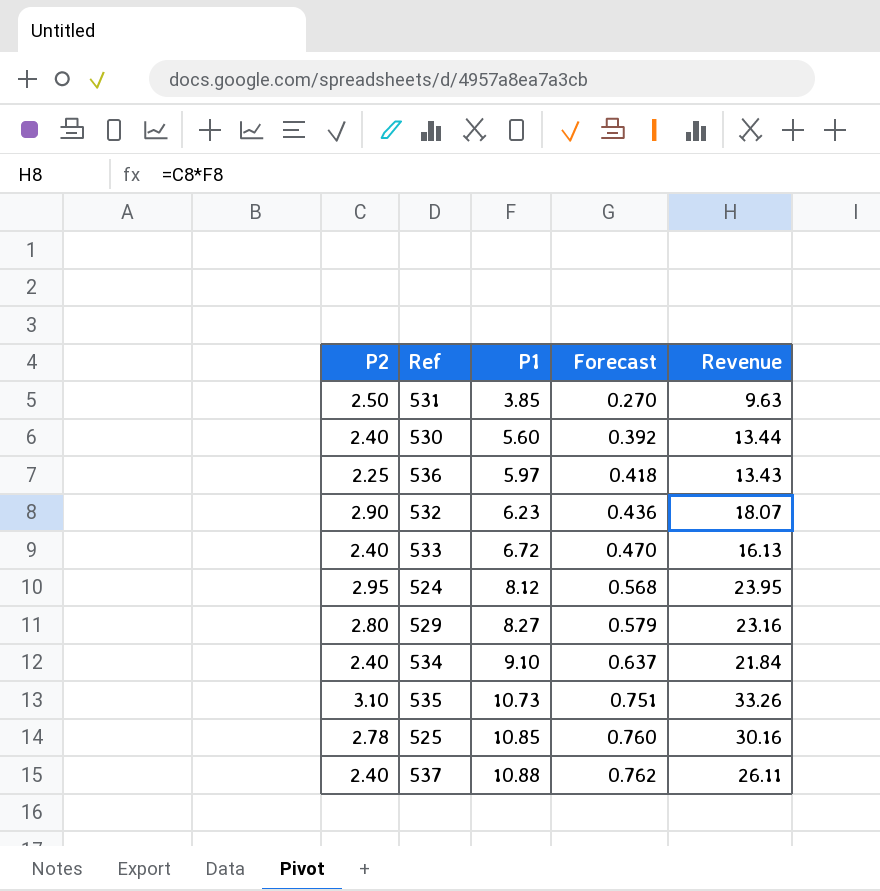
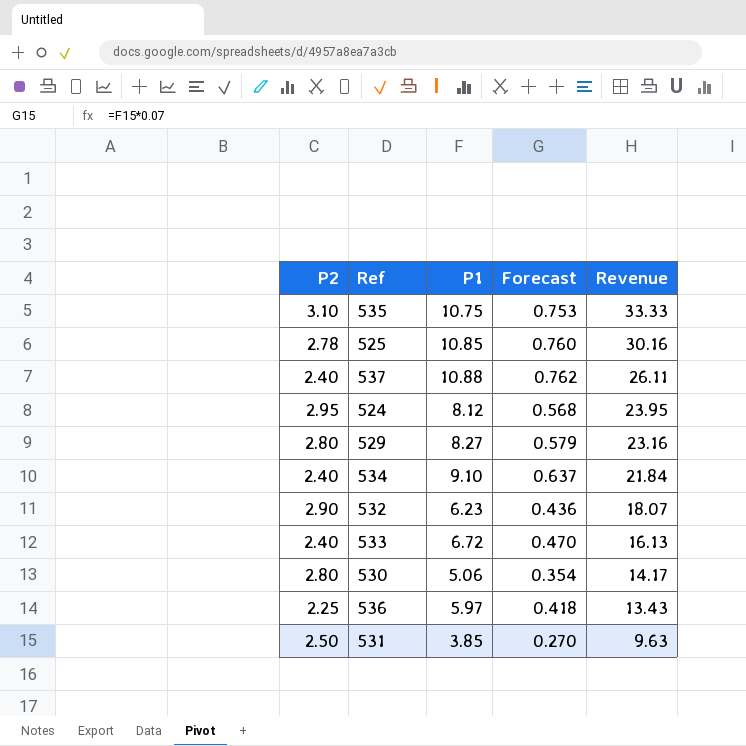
row order: P1 ascending -> Revenue descending
535 | P1: 10.73 -> 10.75
535 | Forecast: 0.751 -> 0.753
535 | Revenue: 33.26 -> 33.33
530 | P2: 2.40 -> 2.80
530 | P1: 5.60 -> 5.06
530 | Forecast: 0.392 -> 0.354
530 | Revenue: 13.44 -> 14.17

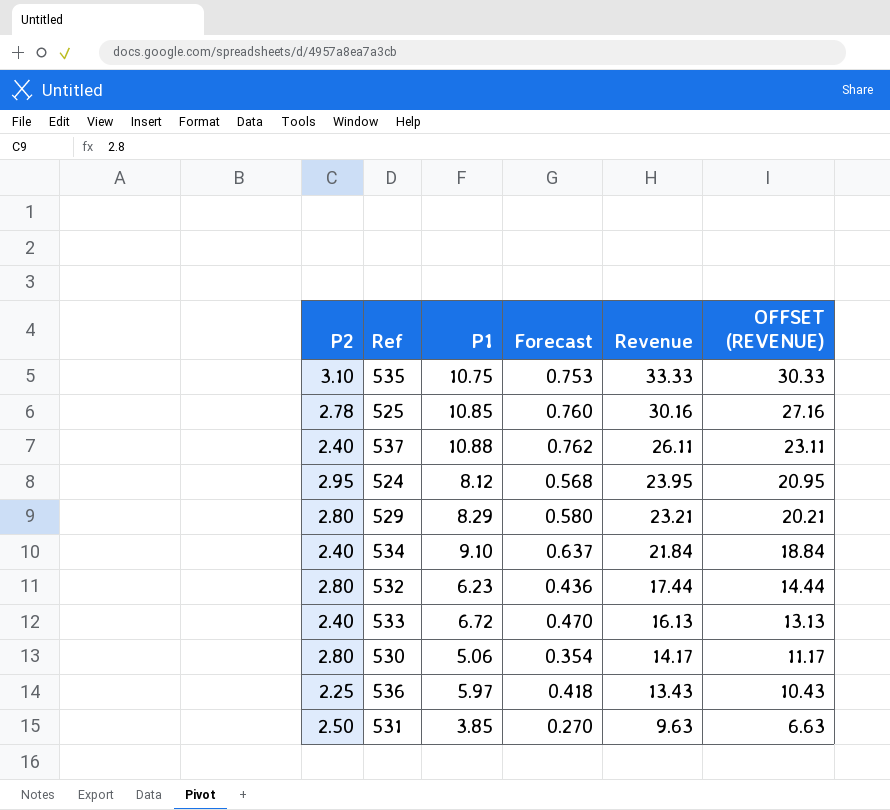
column OFFSET (REVENUE) | formula: none -> [Revenue] - 3
529 | P1: 8.27 -> 8.29
529 | Forecast: 0.579 -> 0.580
529 | Revenue: 23.16 -> 23.21
532 | P2: 2.90 -> 2.80
532 | Revenue: 18.07 -> 17.44

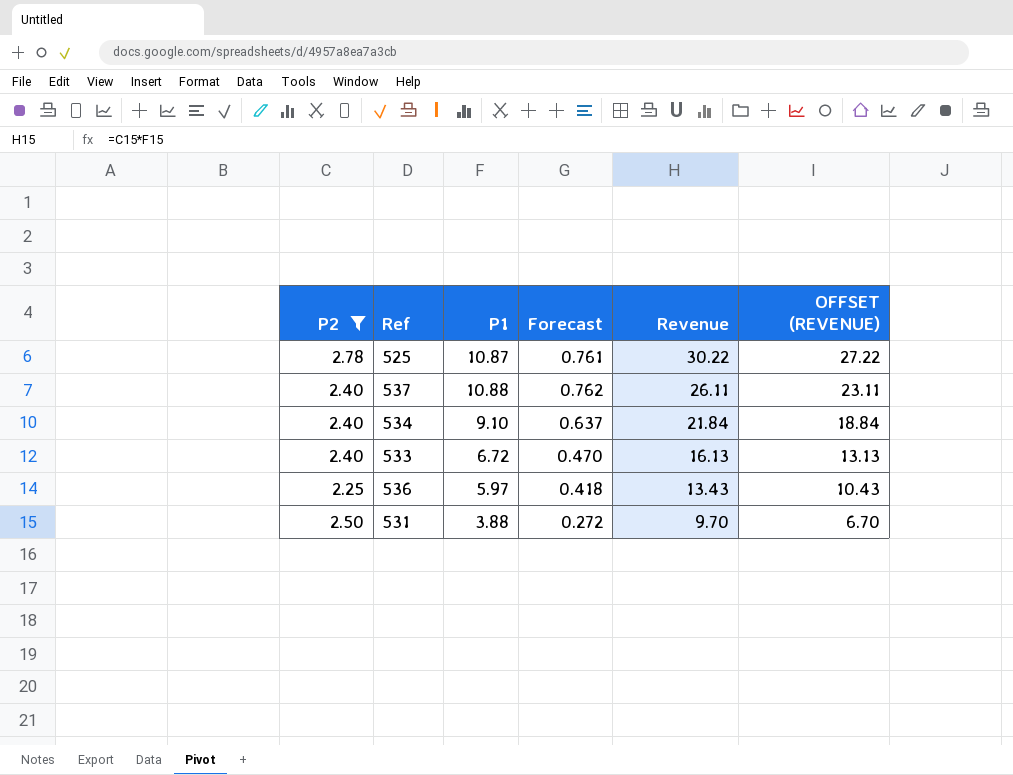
filter: none -> P2 <= 2.78
525 | P1: 10.85 -> 10.87
525 | Forecast: 0.760 -> 0.761
525 | Revenue: 30.16 -> 30.22
525 | OFFSET (REVENUE): 27.16 -> 27.22
531 | P1: 3.85 -> 3.88
531 | Forecast: 0.270 -> 0.272
531 | Revenue: 9.63 -> 9.70
531 | OFFSET (REVENUE): 6.63 -> 6.70

